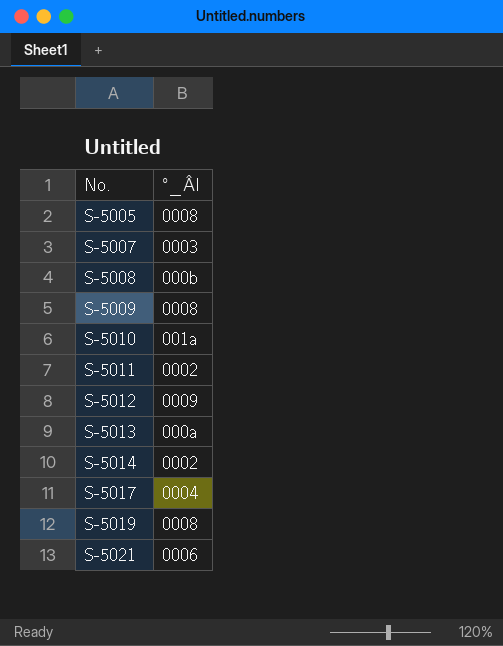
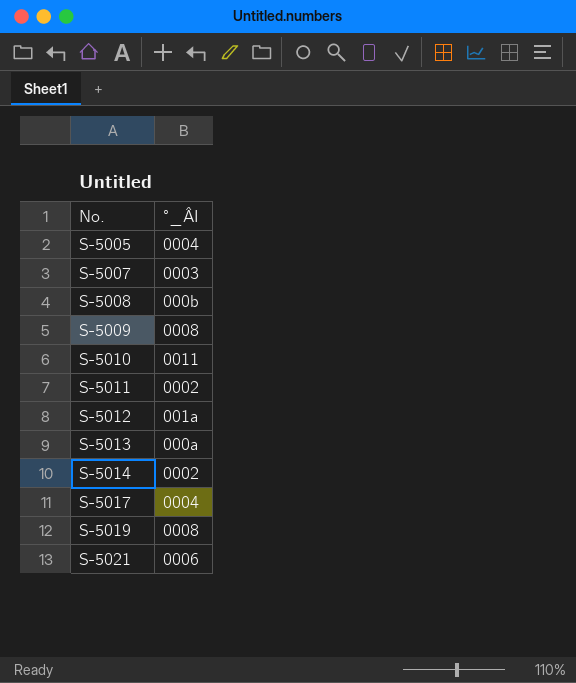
S-5005 | °_ÂI: 0008 -> 0004
S-5010 | °_ÂI: 001a -> 0011
S-5012 | °_ÂI: 0009 -> 001a

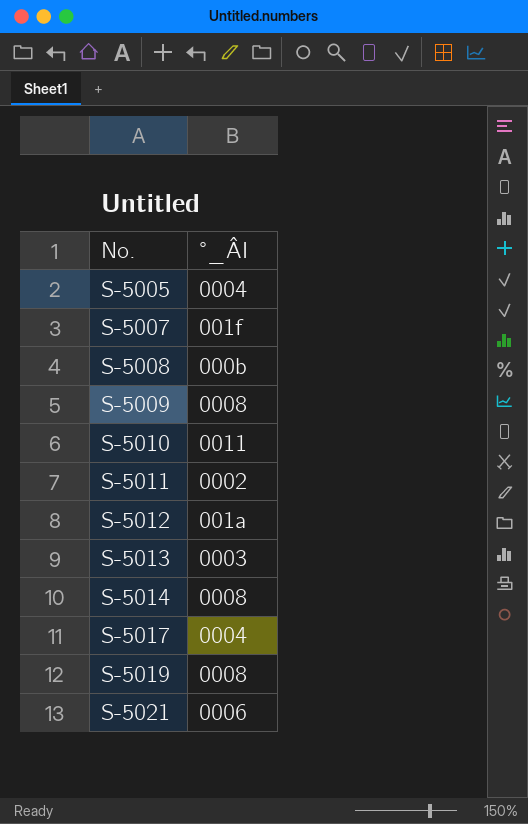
S-5007 | °_ÂI: 0003 -> 001f
S-5013 | °_ÂI: 000a -> 0003
S-5014 | °_ÂI: 0002 -> 0008

